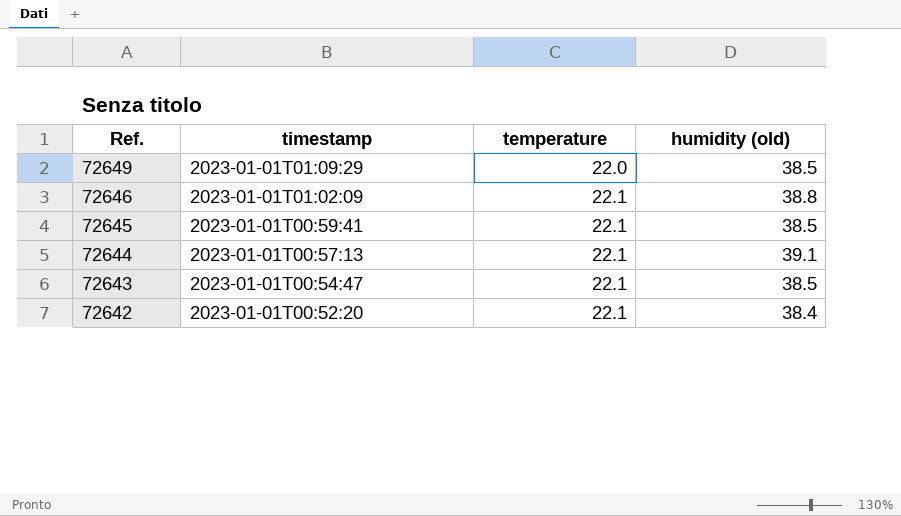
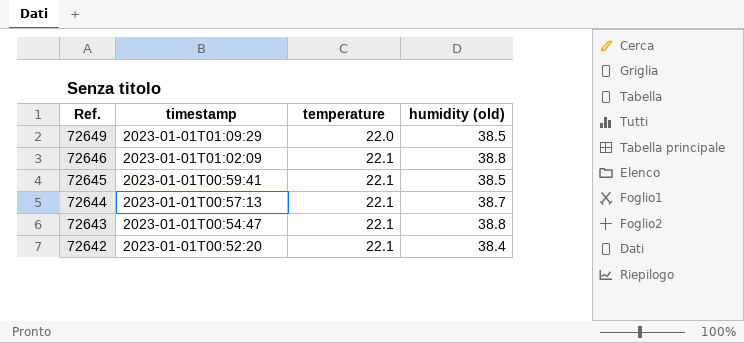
72644 | humidity (old): 39.1 -> 38.7
72643 | humidity (old): 38.5 -> 38.8

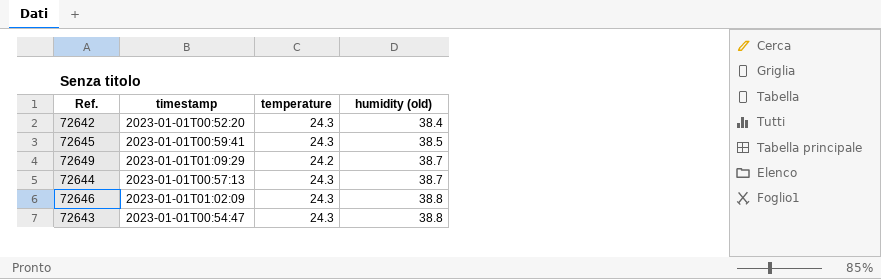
row order: Ref. descending -> humidity (old) ascending
72642 | temperature: 22.1 -> 24.3
72645 | temperature: 22.1 -> 24.3
72649 | temperature: 22.0 -> 24.2
72649 | humidity (old): 38.5 -> 38.7
72644 | temperature: 22.1 -> 24.3
72646 | temperature: 22.1 -> 24.3
72643 | temperature: 22.1 -> 24.3

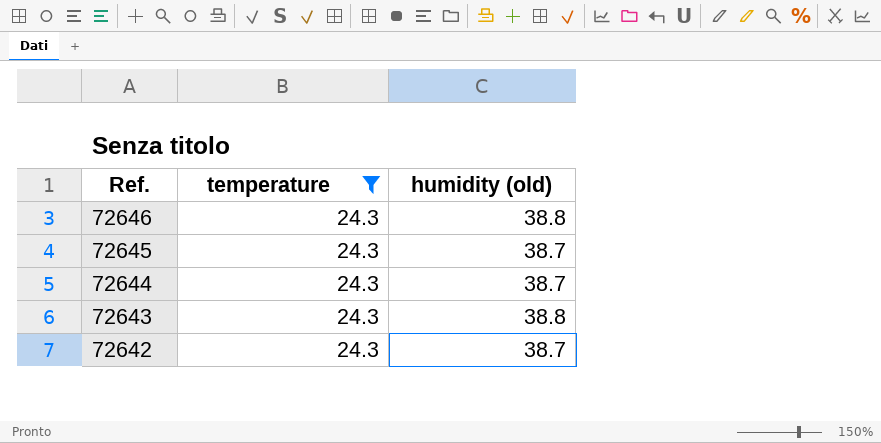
filter: none -> temperature = 24.3
row order: humidity (old) ascending -> Ref. descending
column timestamp | position: 2 -> none
72645 | humidity (old): 38.5 -> 38.7
72642 | humidity (old): 38.4 -> 38.7

